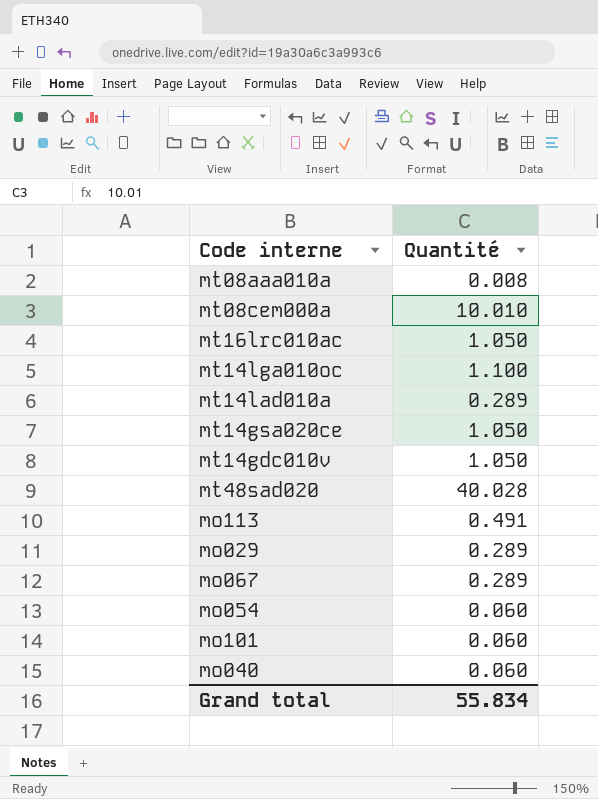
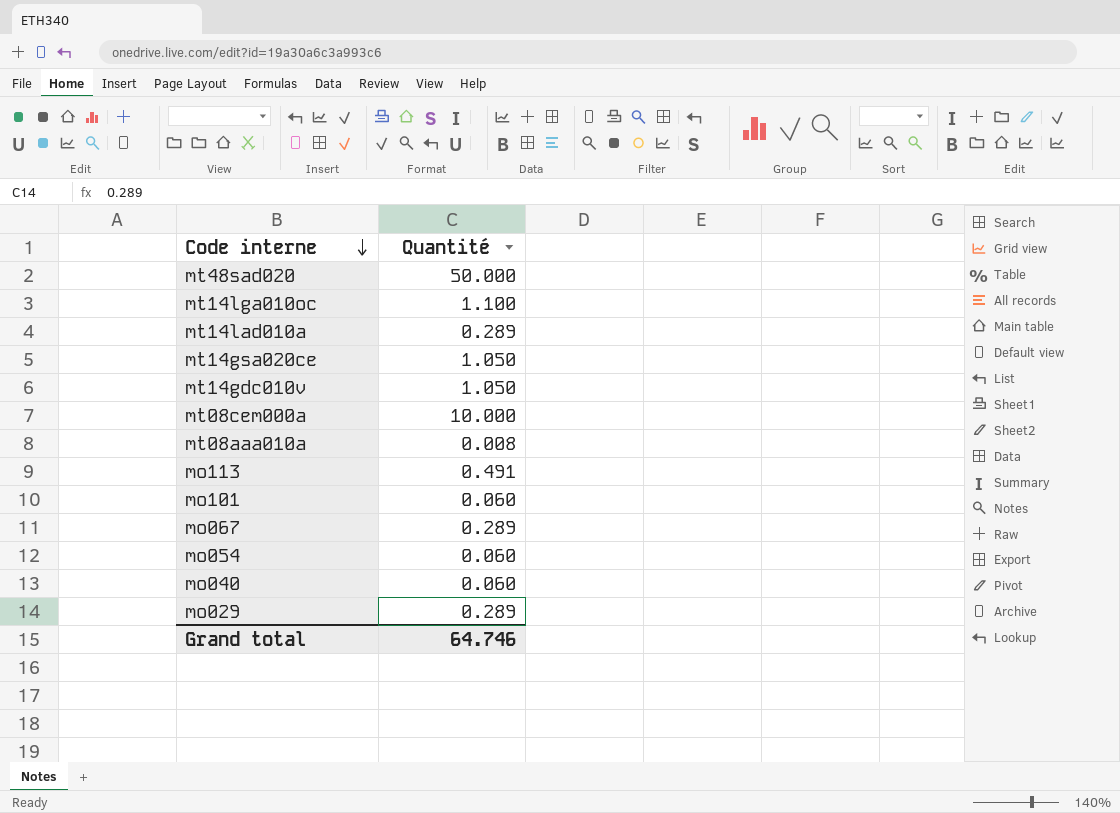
row order: none -> Code interne descending
row mt16lrc010ac: 1.050 -> none
mt48sad020 | Quantité: 40.028 -> 50.000
mt08cem000a | Quantité: 10.010 -> 10.000
Grand total | Quantité: 55.834 -> 64.746

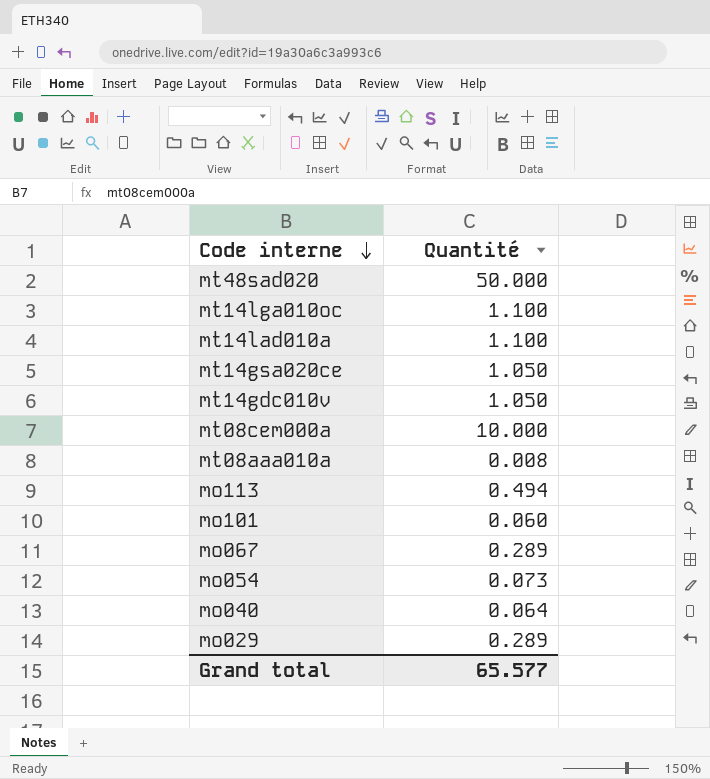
mt14lad010a | Quantité: 0.289 -> 1.100
mo113 | Quantité: 0.491 -> 0.494
mo054 | Quantité: 0.060 -> 0.073
mo040 | Quantité: 0.060 -> 0.064
Grand total | Quantité: 64.746 -> 65.577

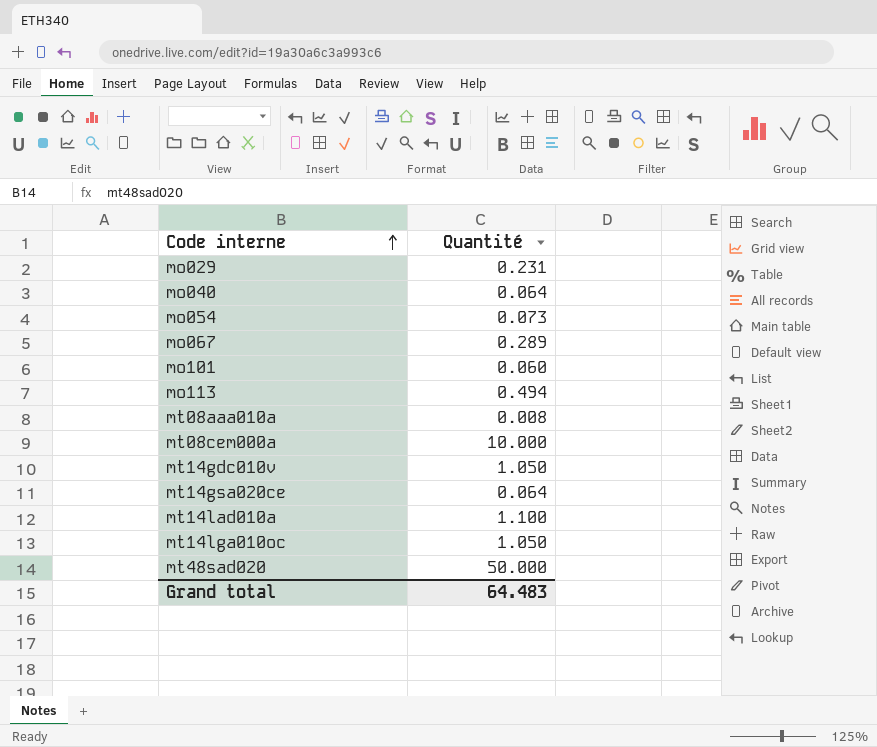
row order: Code interne descending -> Code interne ascending
mo029 | Quantité: 0.289 -> 0.231
mt14gsa020ce | Quantité: 1.050 -> 0.064
mt14lga010oc | Quantité: 1.100 -> 1.050
Grand total | Quantité: 65.577 -> 64.483

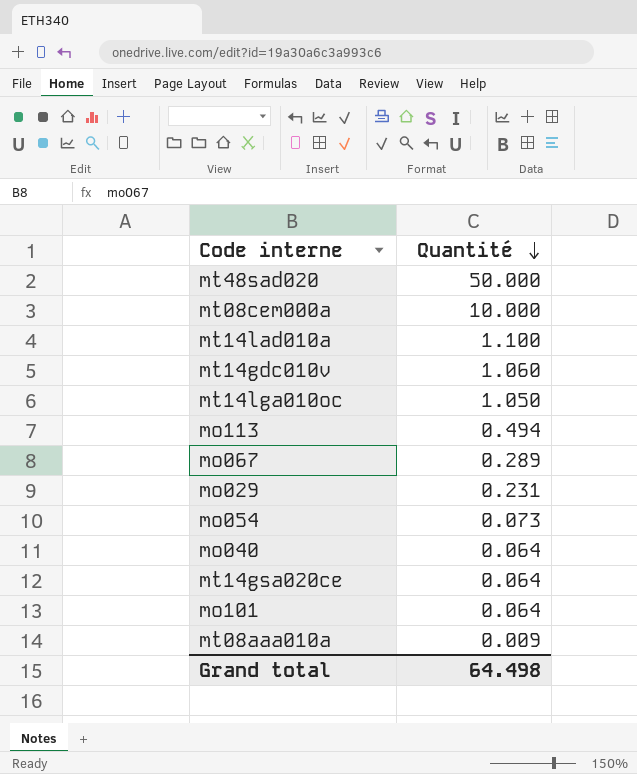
row order: Code interne ascending -> Quantité descending
mt14gdc010v | Quantité: 1.050 -> 1.060
mo101 | Quantité: 0.060 -> 0.064
mt08aaa010a | Quantité: 0.008 -> 0.009
Grand total | Quantité: 64.483 -> 64.498

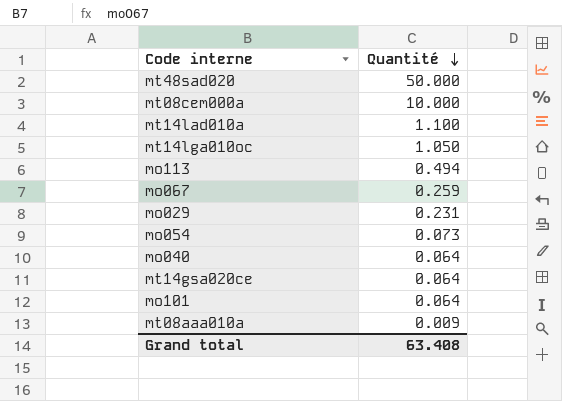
row mt14gdc010v: 1.060 -> none
mo067 | Quantité: 0.289 -> 0.259
Grand total | Quantité: 64.498 -> 63.408

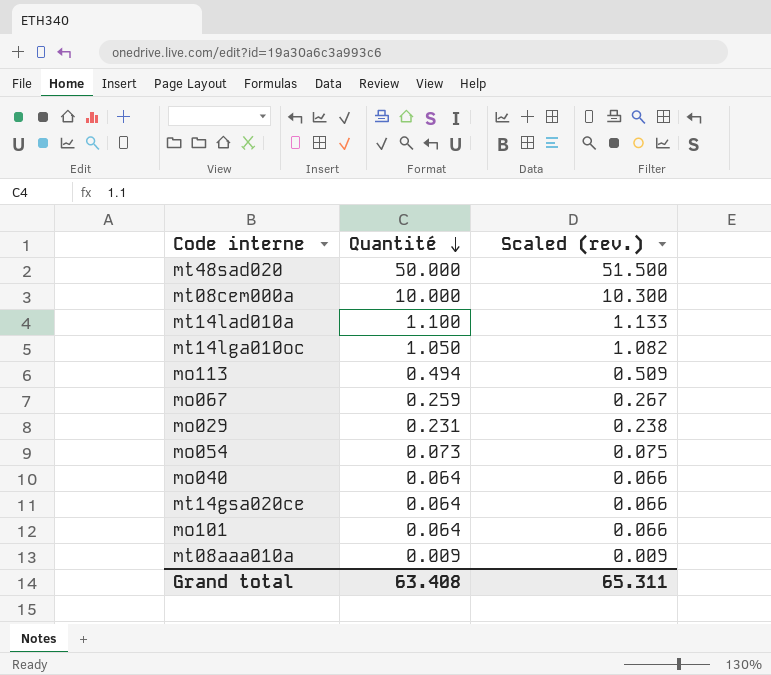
column Scaled (rev.) | formula: none -> [Quantité] * 1.03

